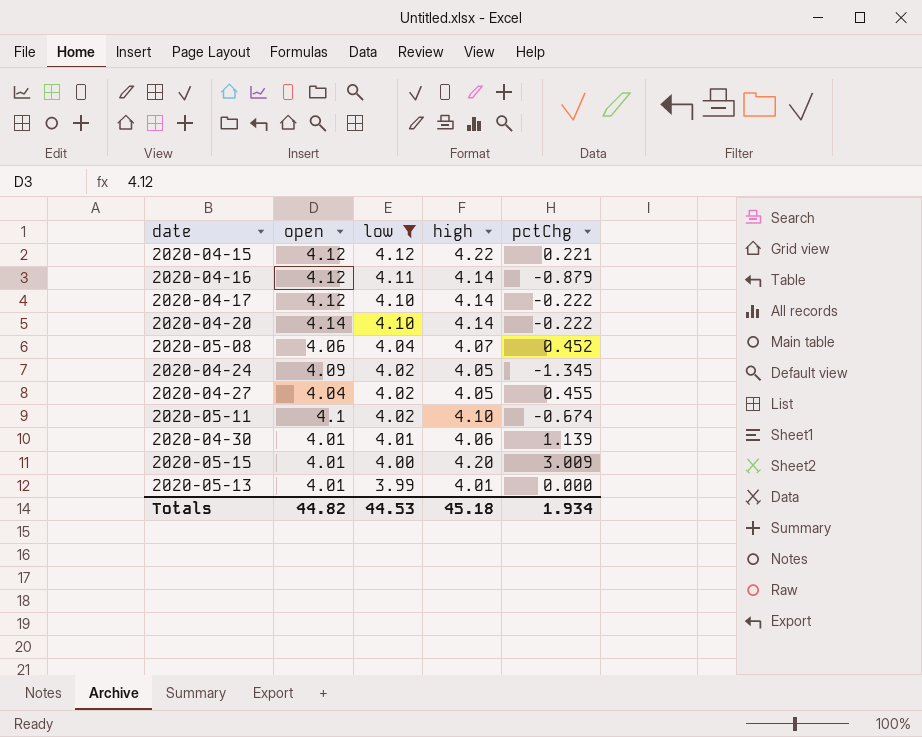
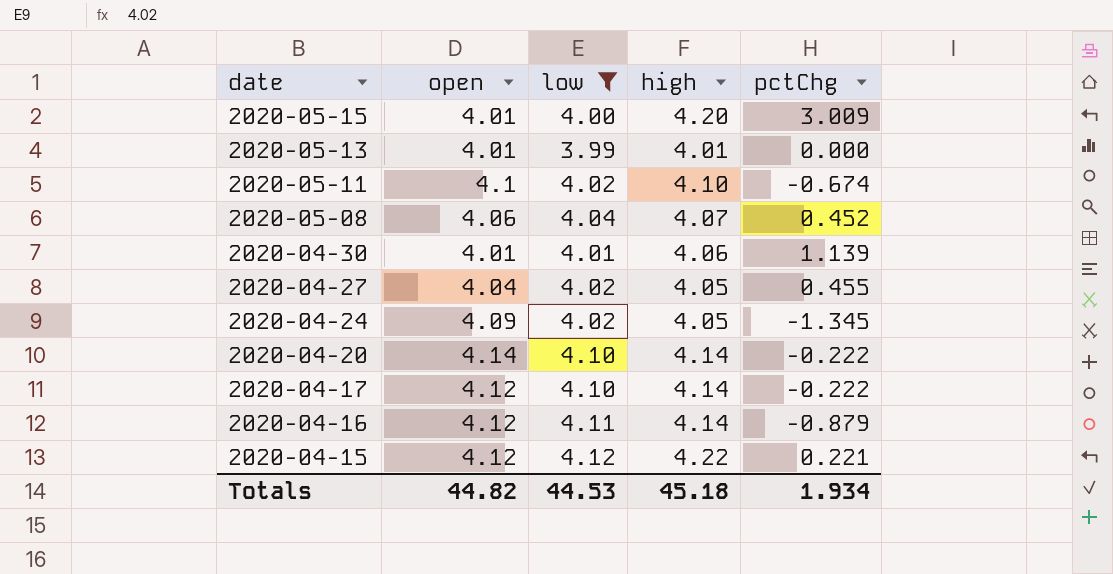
row order: low descending -> date descending

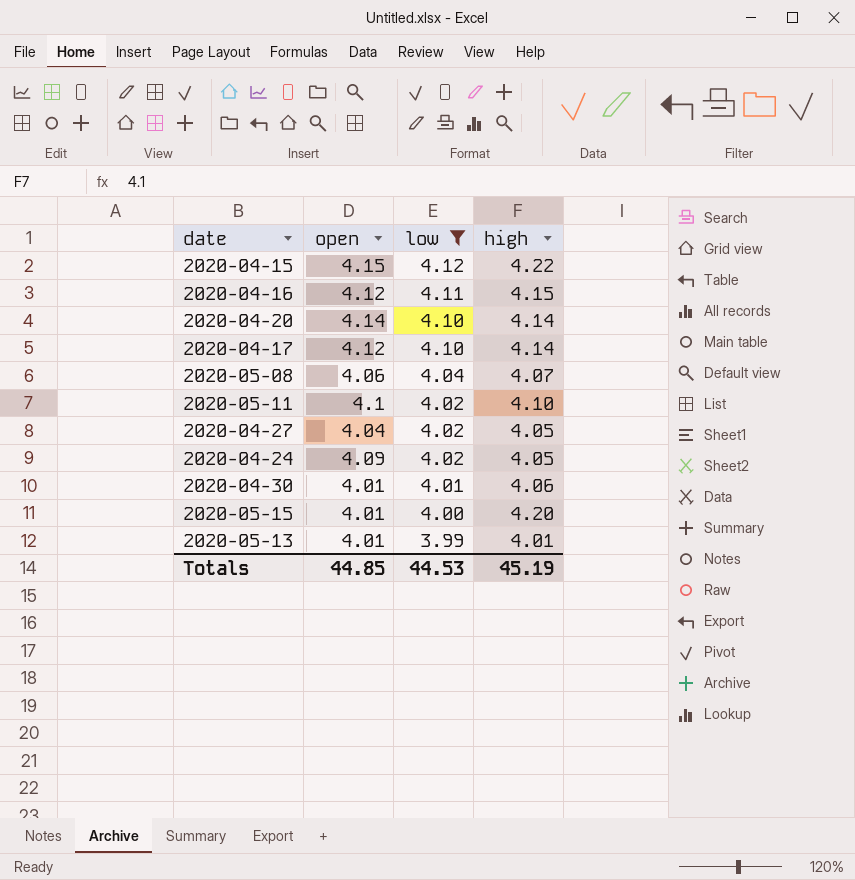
row order: date descending -> low descending
column pctChg | position: 5 -> none
2020-04-15 | open: 4.12 -> 4.15
2020-04-16 | high: 4.14 -> 4.15
Totals | open: 44.82 -> 44.85
Totals | high: 45.18 -> 45.19

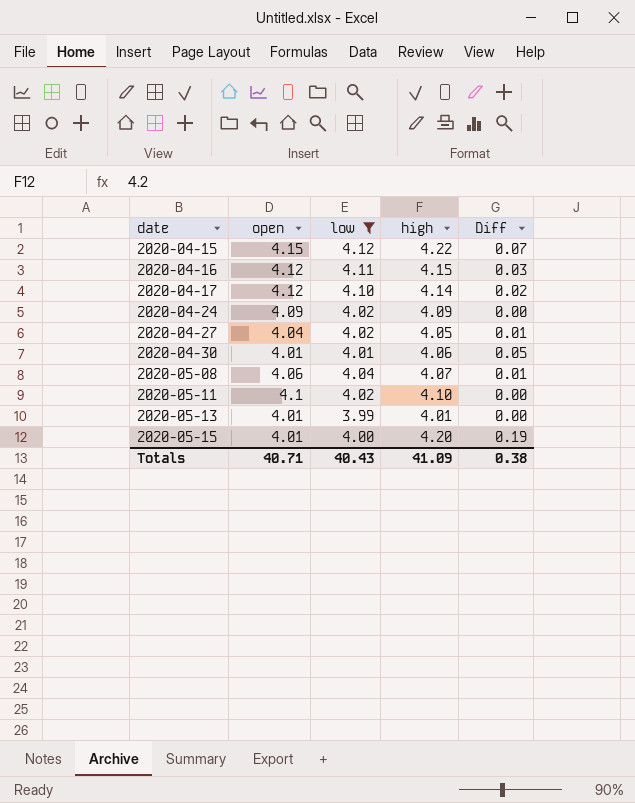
row order: low descending -> date ascending
column Diff | formula: none -> [high] - [open]
row 2020-04-20: 4.14 | 4.10 | 4.14 -> none
2020-04-24 | high: 4.05 -> 4.09
Totals | open: 44.85 -> 40.71
Totals | low: 44.53 -> 40.43
Totals | high: 45.19 -> 41.09

